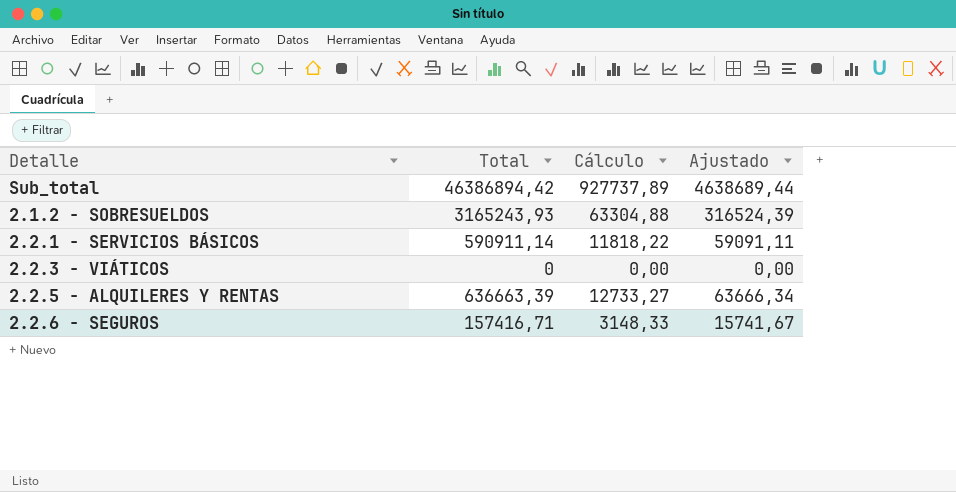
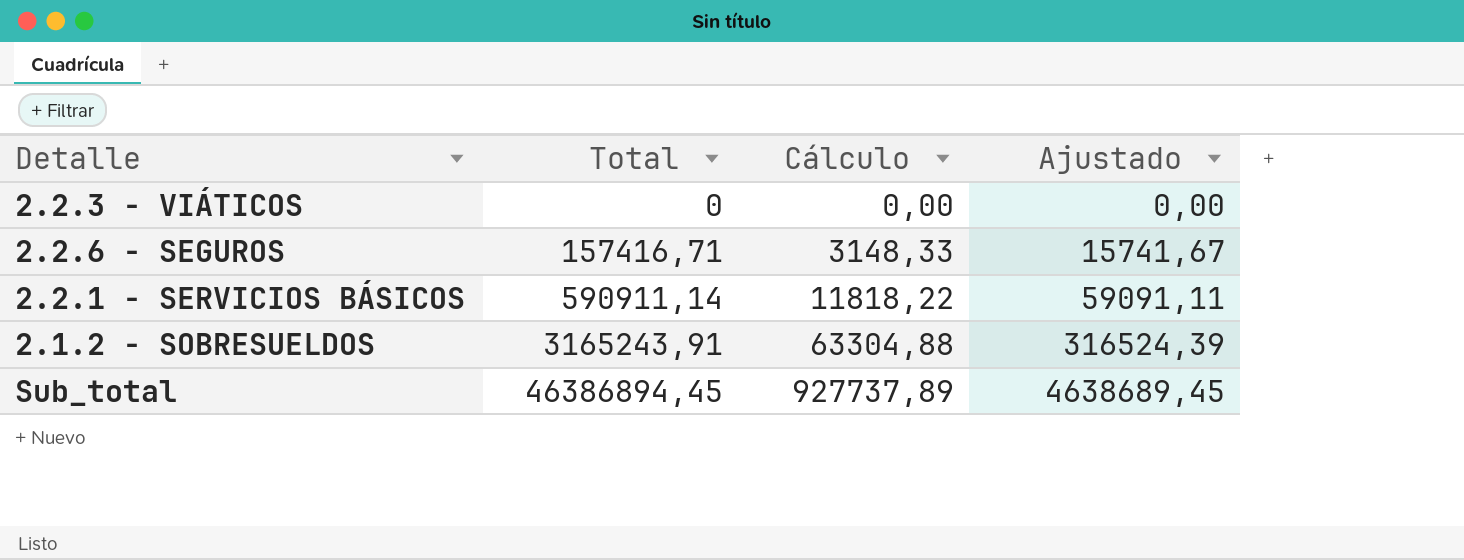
row order: none -> Total ascending
row 2.2.5 - ALQUILERES Y RENTAS: 636663,39 | 12733,27 | 63666,34 -> none
2.1.2 - SOBRESUELDOS | Total: 3165243,93 -> 3165243,91
Sub_total | Total: 46386894,42 -> 46386894,45
Sub_total | Ajustado: 4638689,44 -> 4638689,45

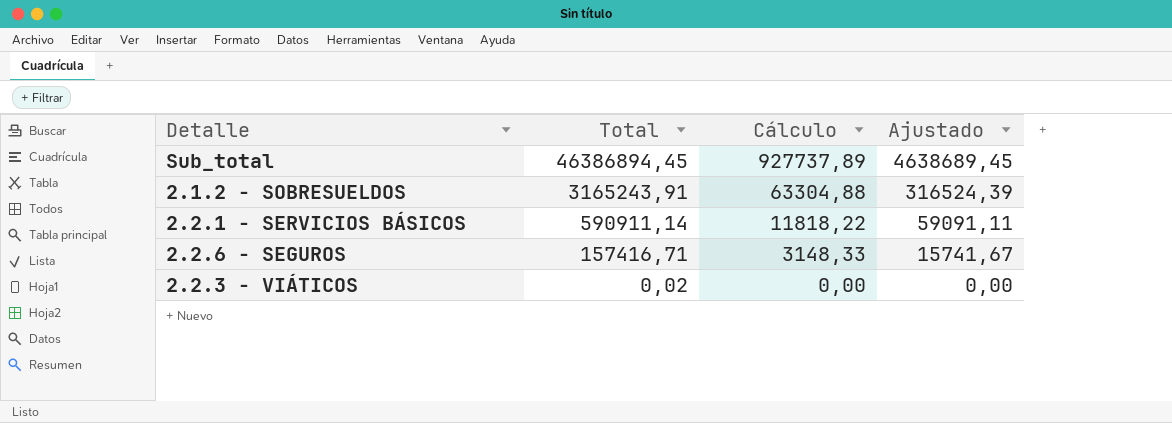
row order: Total ascending -> Total descending
2.2.3 - VIÁTICOS | Total: 0 -> 0,02

